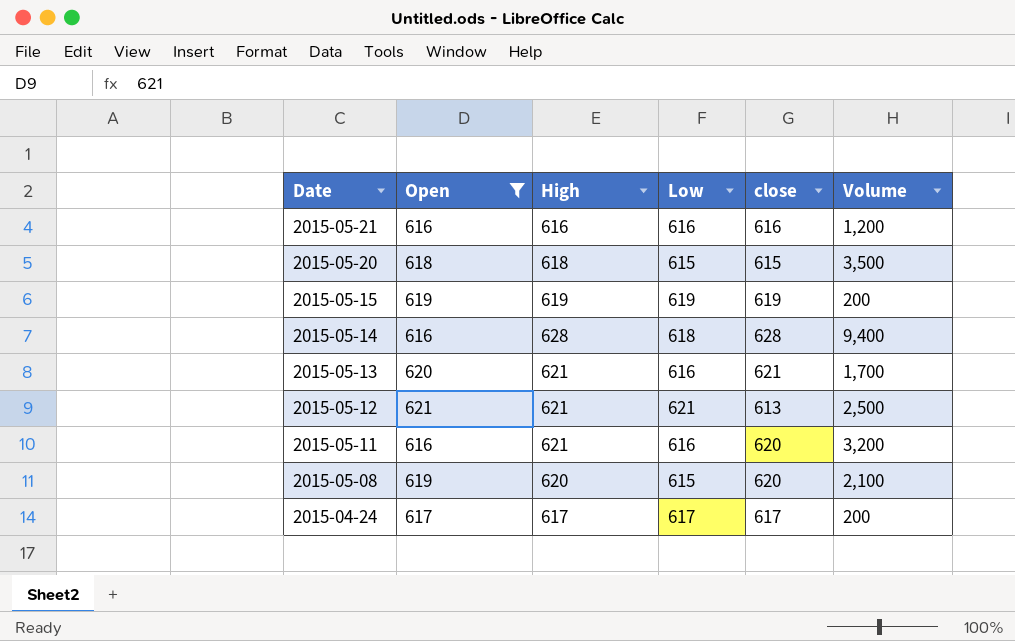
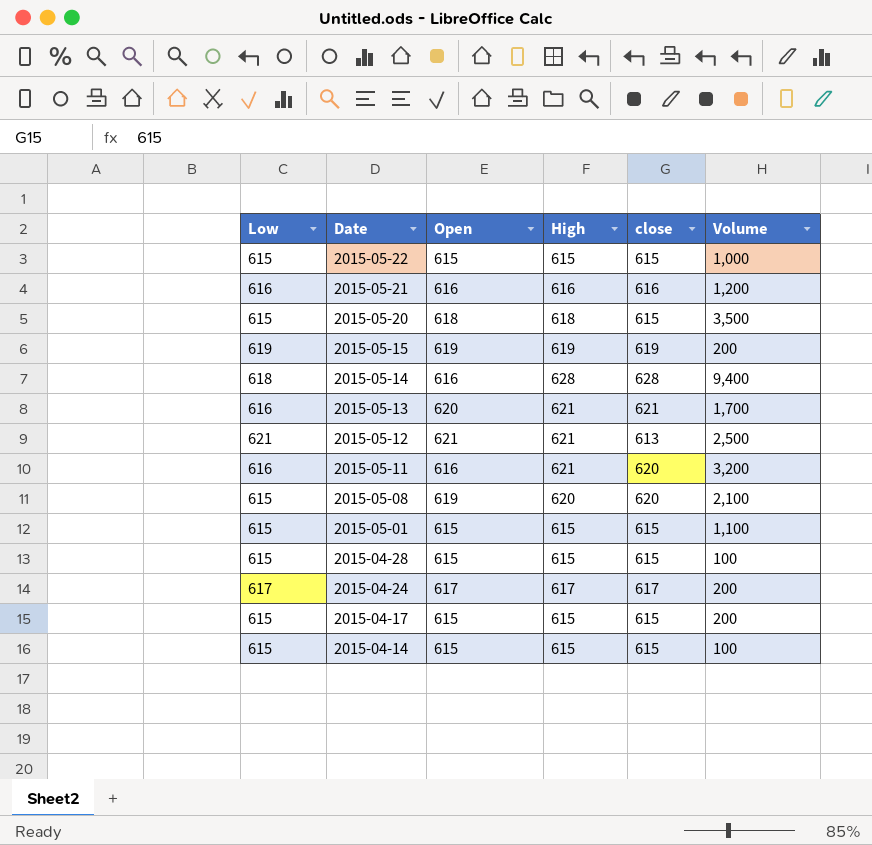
filter: Open != 615 -> none
column Low | position: 4 -> 1

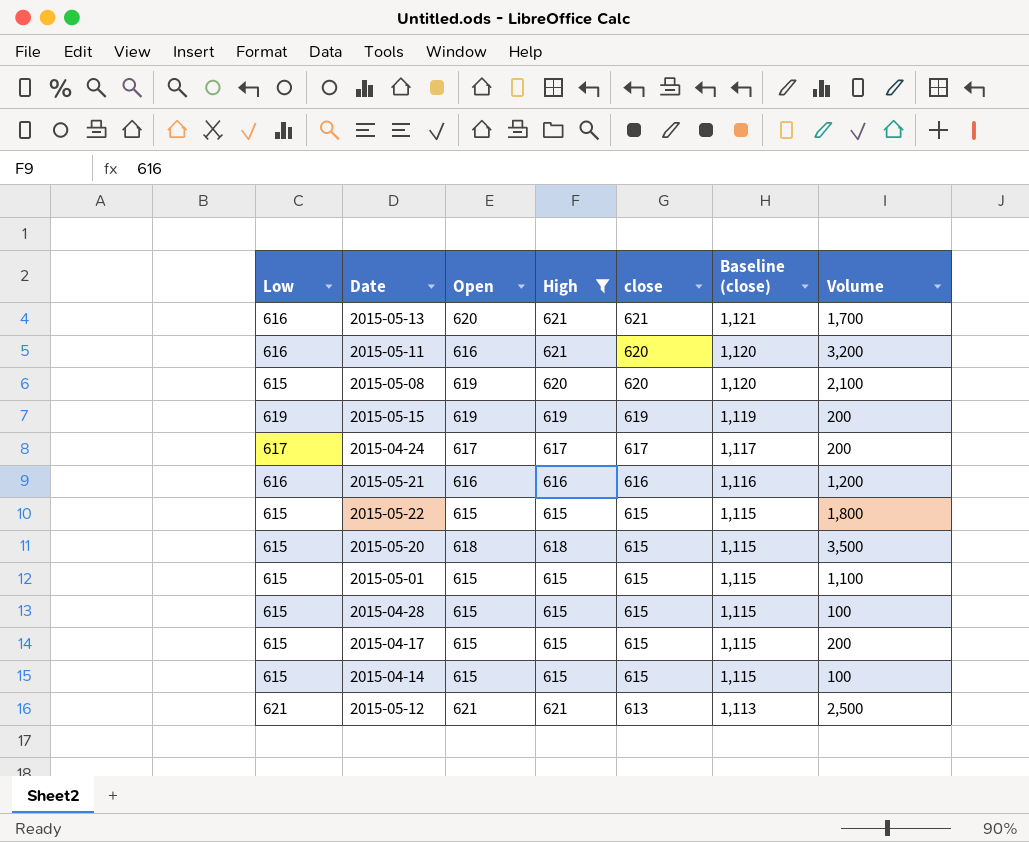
filter: none -> High != 628
row order: Date descending -> close descending
column Baseline (close) | formula: none -> [close] + 500
2015-05-22 | Volume: 1,000 -> 1,800

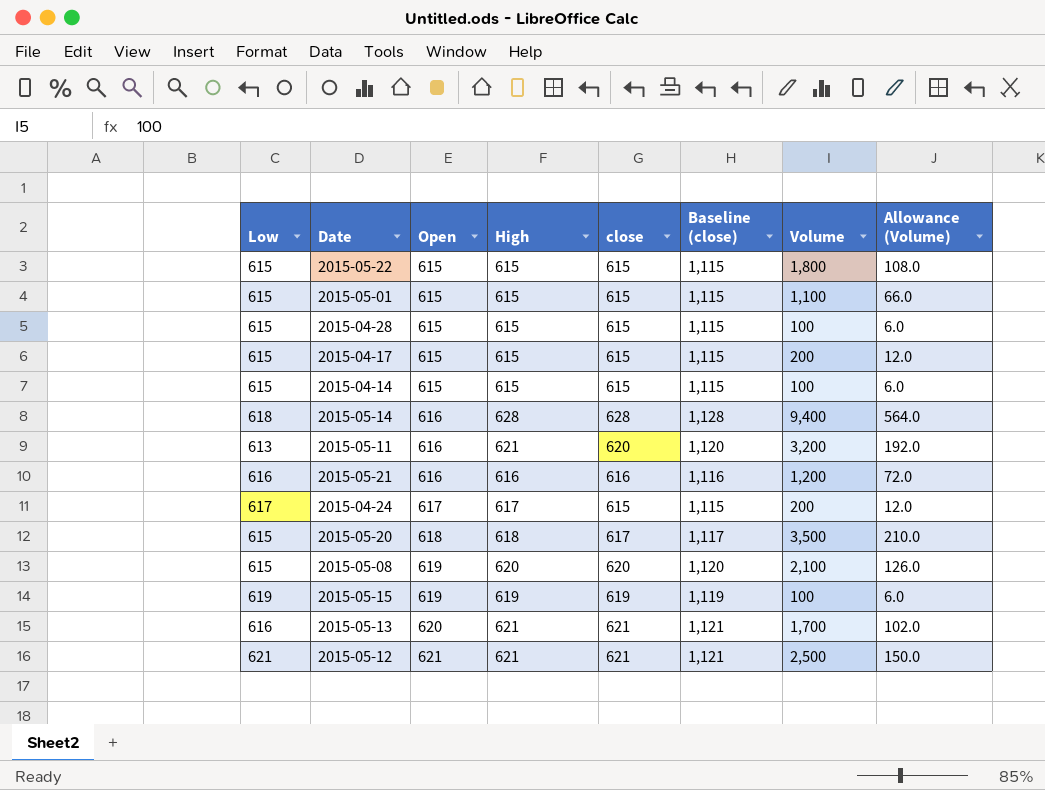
filter: High != 628 -> none
row order: close descending -> Open ascending
column Allowance (Volume) | formula: none -> [Volume] * 0.06
2015-05-11 | Low: 616 -> 613
2015-04-24 | close: 617 -> 615
2015-04-24 | Baseline (close): 1,117 -> 1,115
2015-05-20 | close: 615 -> 617
2015-05-20 | Baseline (close): 1,115 -> 1,117
2015-05-15 | Volume: 200 -> 100
2015-05-12 | close: 613 -> 621
2015-05-12 | Baseline (close): 1,113 -> 1,121

